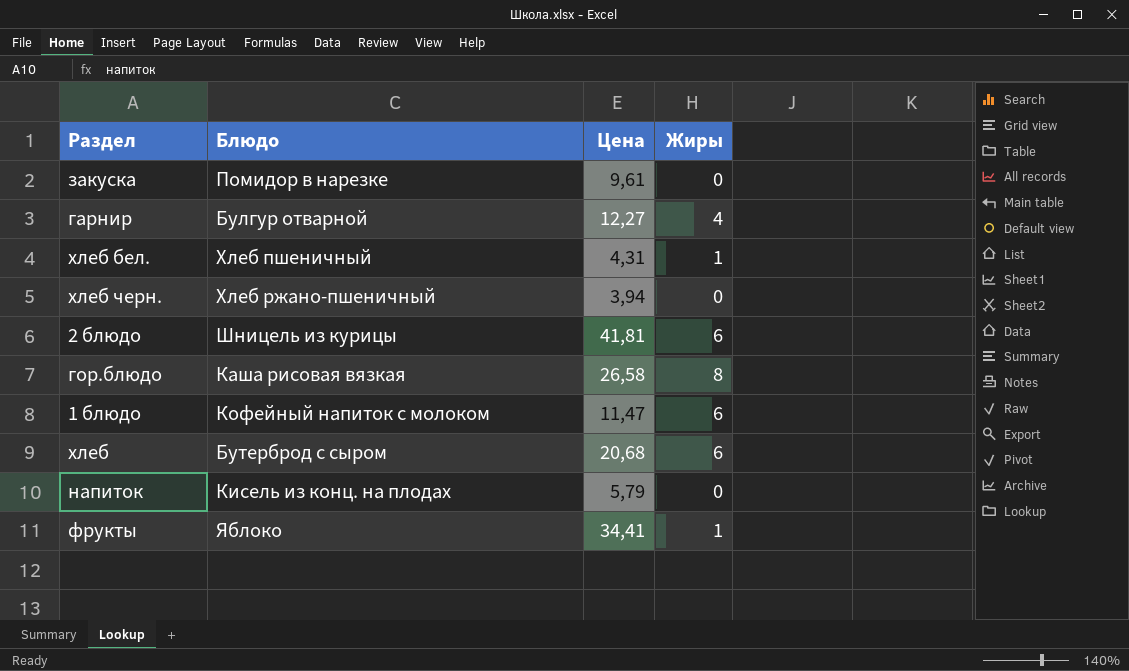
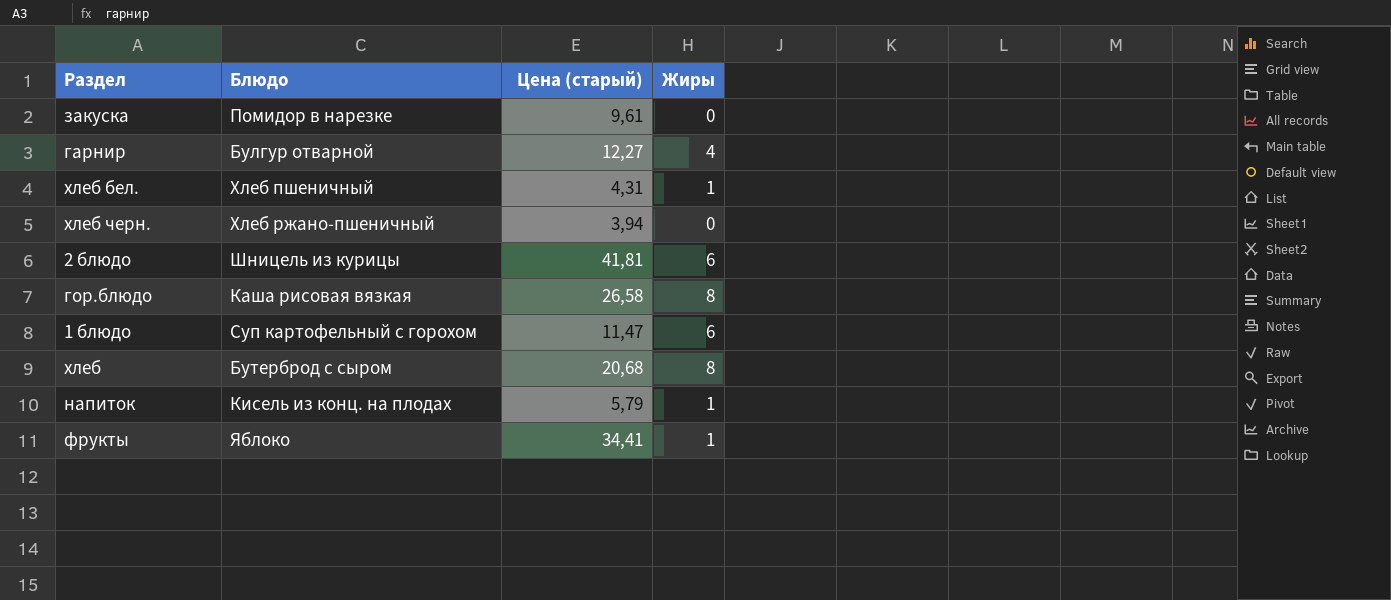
column name: Цена -> Цена (старый)
1 блюдо | Блюдо: Кофейный напиток с молоком -> Суп картофельный с горохом
хлеб | Жиры: 6 -> 8
напиток | Жиры: 0 -> 1

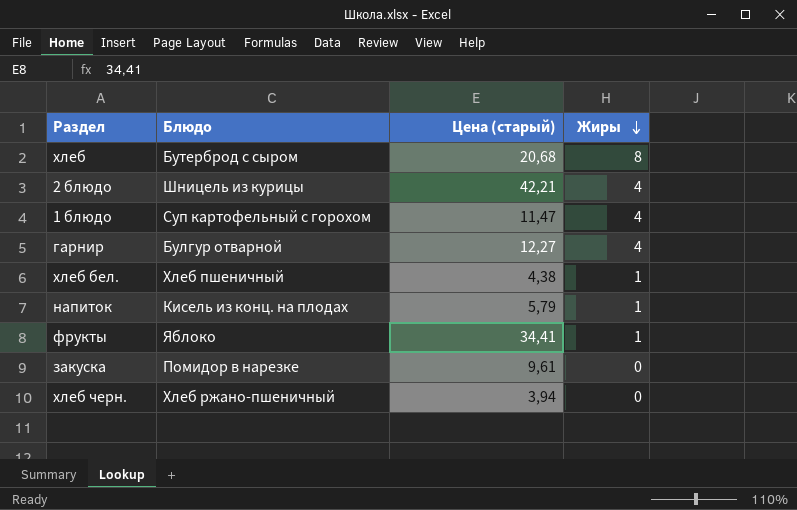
row order: none -> Жиры descending
row гор.блюдо: Каша рисовая вязкая | 26,58 | 8 -> none
2 блюдо | Цена (старый): 41,81 -> 42,21
2 блюдо | Жиры: 6 -> 4
1 блюдо | Жиры: 6 -> 4
хлеб бел. | Цена (старый): 4,31 -> 4,38

